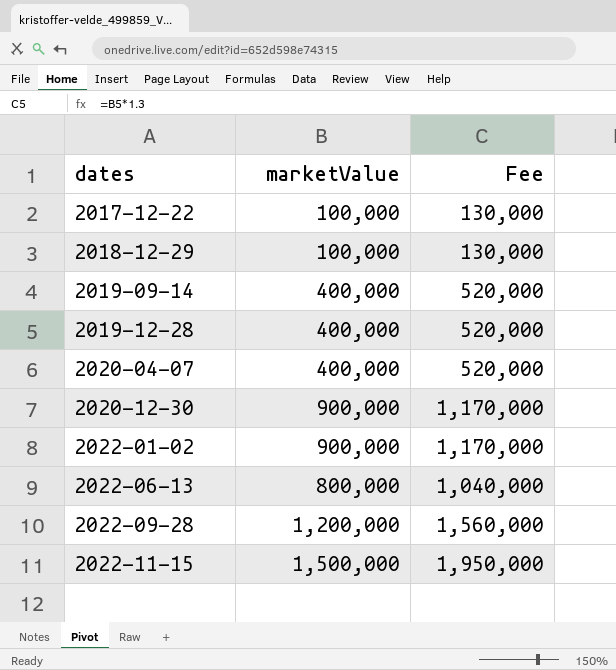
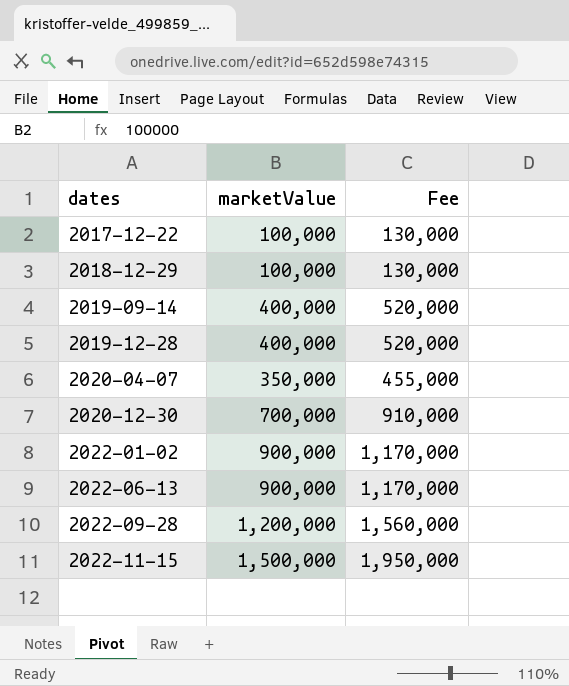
2020-04-07 | marketValue: 400,000 -> 350,000
2020-04-07 | Fee: 520,000 -> 455,000
2020-12-30 | marketValue: 900,000 -> 700,000
2020-12-30 | Fee: 1,170,000 -> 910,000
2022-06-13 | marketValue: 800,000 -> 900,000
2022-06-13 | Fee: 1,040,000 -> 1,170,000

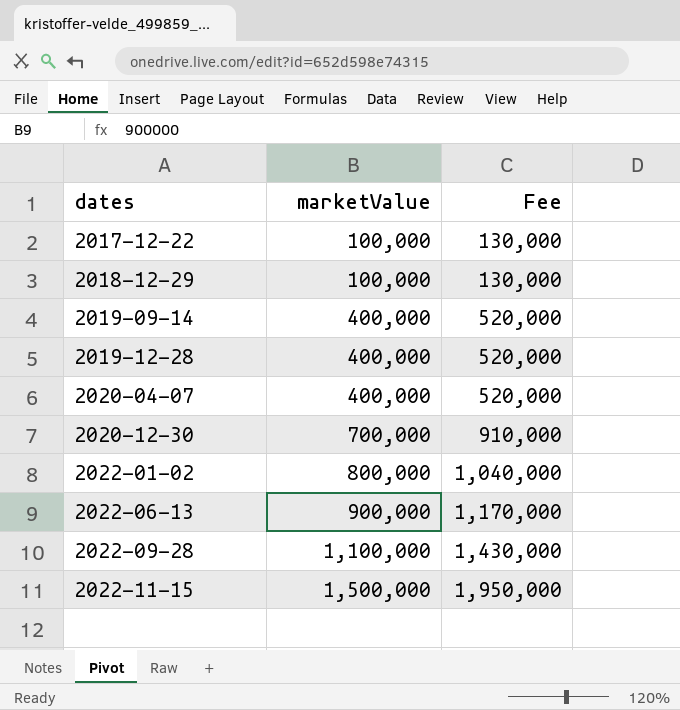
2020-04-07 | marketValue: 350,000 -> 400,000
2020-04-07 | Fee: 455,000 -> 520,000
2022-01-02 | marketValue: 900,000 -> 800,000
2022-01-02 | Fee: 1,170,000 -> 1,040,000
2022-09-28 | marketValue: 1,200,000 -> 1,100,000
2022-09-28 | Fee: 1,560,000 -> 1,430,000

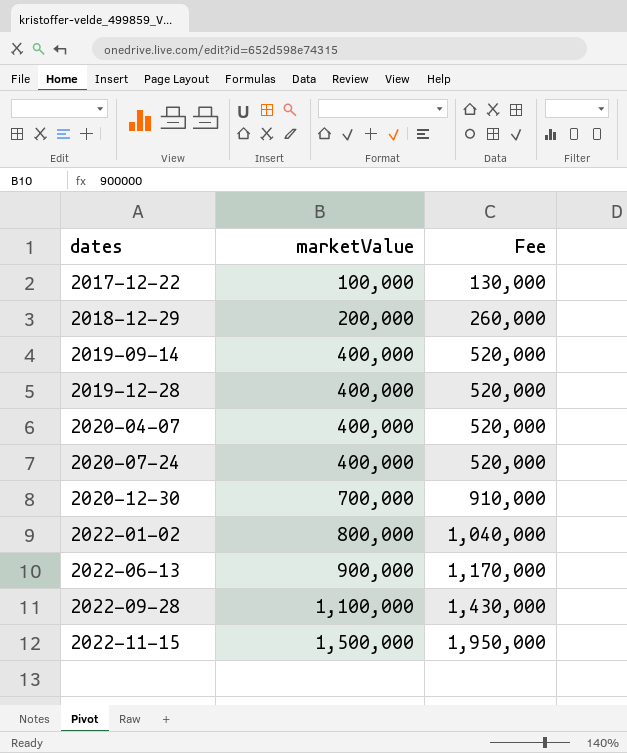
2018-12-29 | marketValue: 100,000 -> 200,000
2018-12-29 | Fee: 130,000 -> 260,000
row 2020-07-24: none -> 400,000 | 520,000

